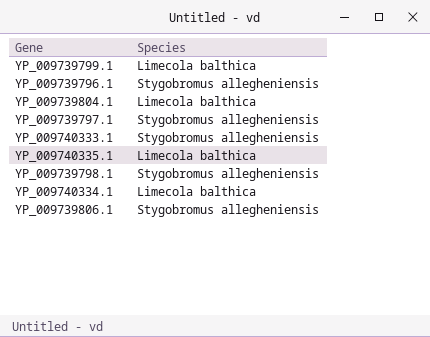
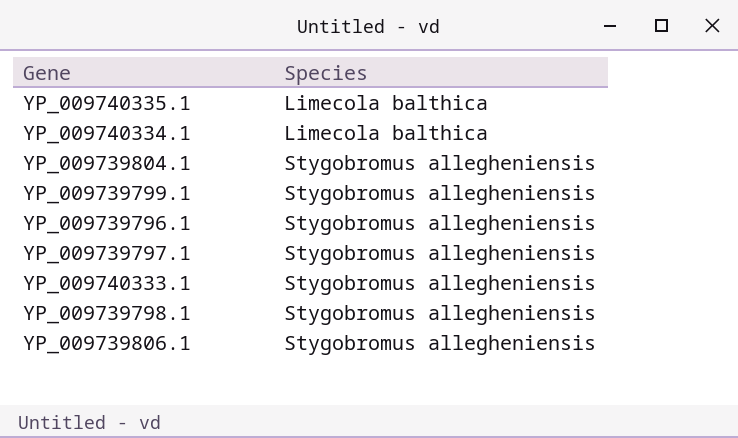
row order: none -> Species ascending
YP_009739804.1 | Species: Limecola balthica -> Stygobromus allegheniensis
YP_009739799.1 | Species: Limecola balthica -> Stygobromus allegheniensis

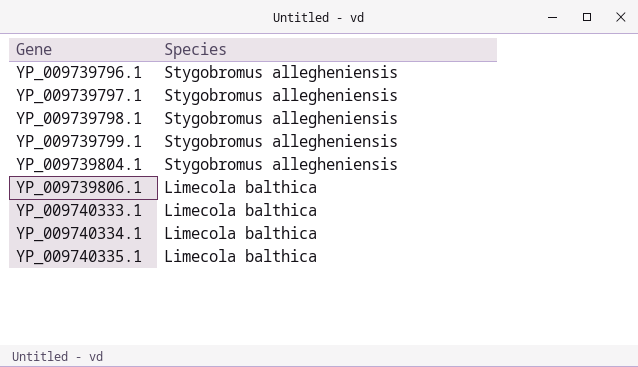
row order: Species ascending -> Gene ascending
YP_009739806.1 | Species: Stygobromus allegheniensis -> Limecola balthica
YP_009740333.1 | Species: Stygobromus allegheniensis -> Limecola balthica

